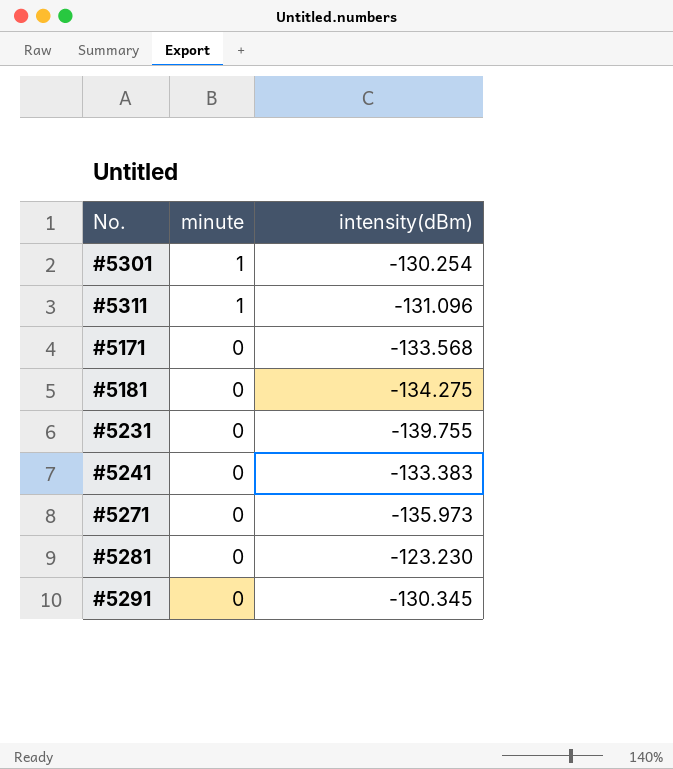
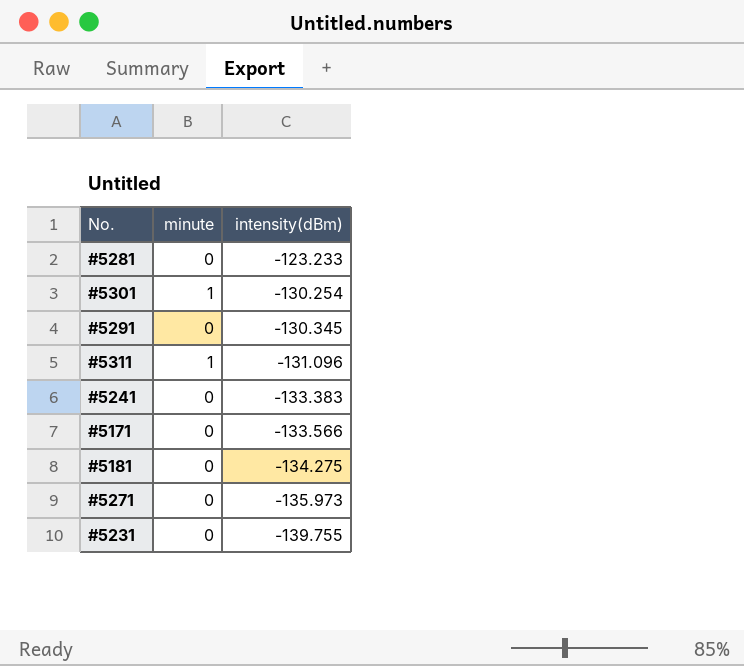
row order: minute descending -> intensity(dBm) descending
#5281 | intensity(dBm): -123.230 -> -123.233
#5171 | intensity(dBm): -133.568 -> -133.566

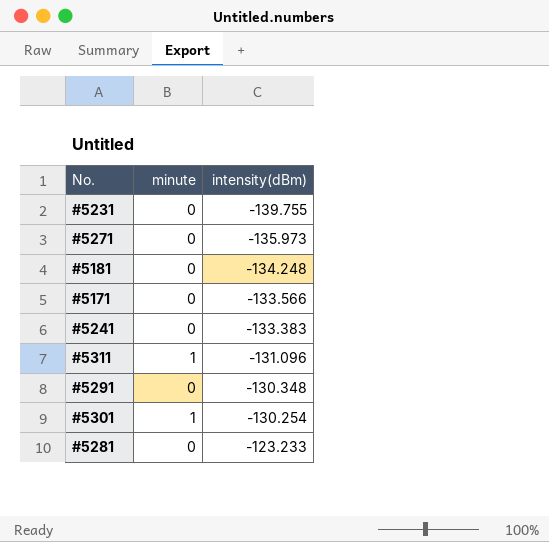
row order: intensity(dBm) descending -> intensity(dBm) ascending
#5181 | intensity(dBm): -134.275 -> -134.248
#5291 | intensity(dBm): -130.345 -> -130.348

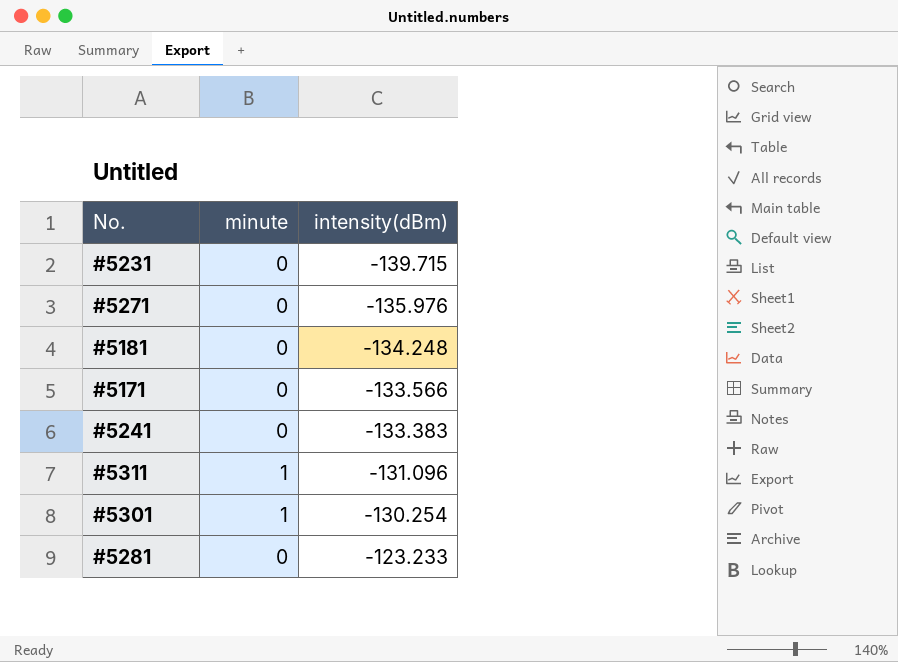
row #5291: 0 | -130.348 -> none
#5231 | intensity(dBm): -139.755 -> -139.715
#5271 | intensity(dBm): -135.973 -> -135.976

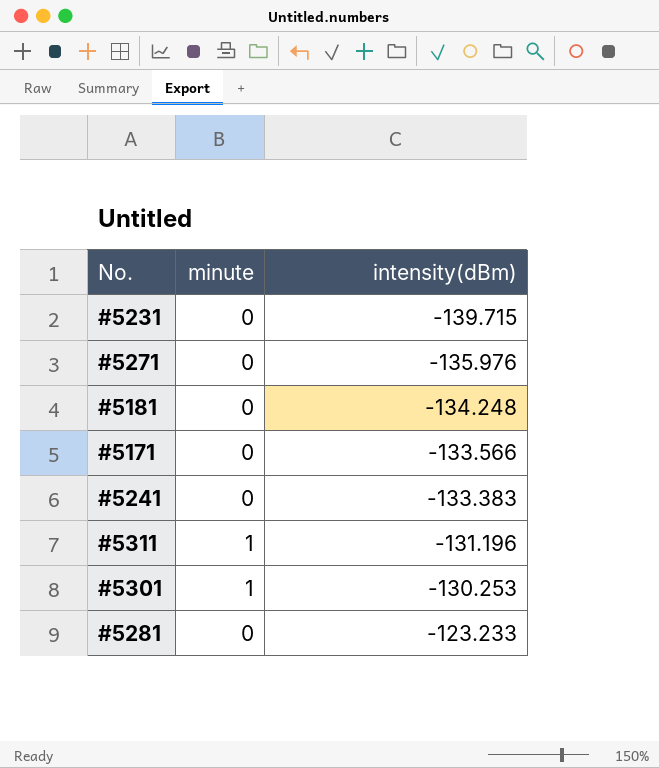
#5311 | intensity(dBm): -131.096 -> -131.196
#5301 | intensity(dBm): -130.254 -> -130.253

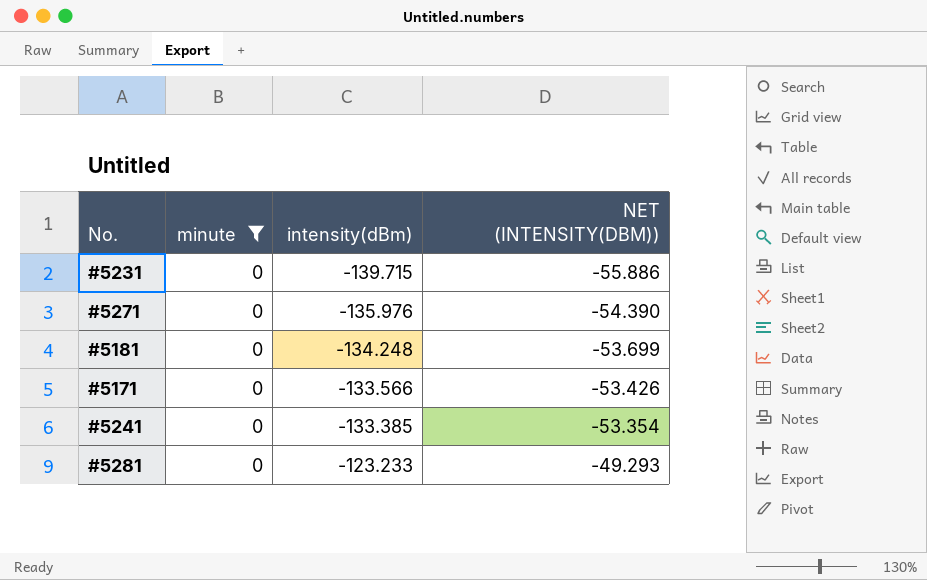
filter: none -> minute = 0
column NET (INTENSITY(DBM)) | formula: none -> [intensity(dBm)] * 0.4
#5241 | intensity(dBm): -133.383 -> -133.385

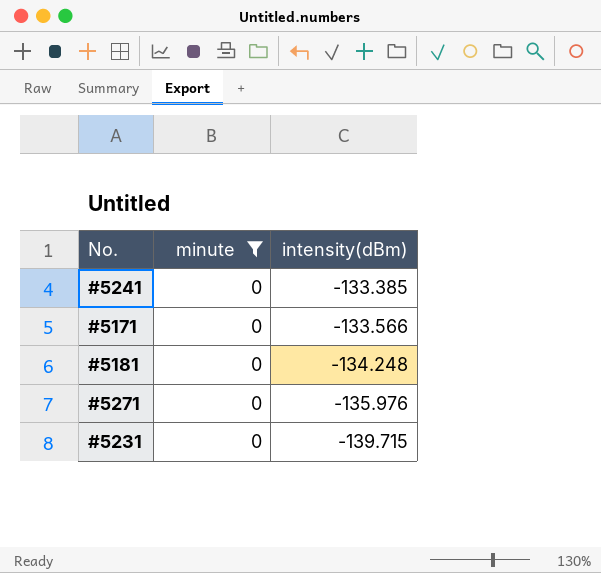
row order: intensity(dBm) ascending -> intensity(dBm) descending
column NET (INTENSITY(DBM)) | formula: [intensity(dBm)] * 0.4 -> none
row #5281: 0 | -123.233 | -49.293 -> none

